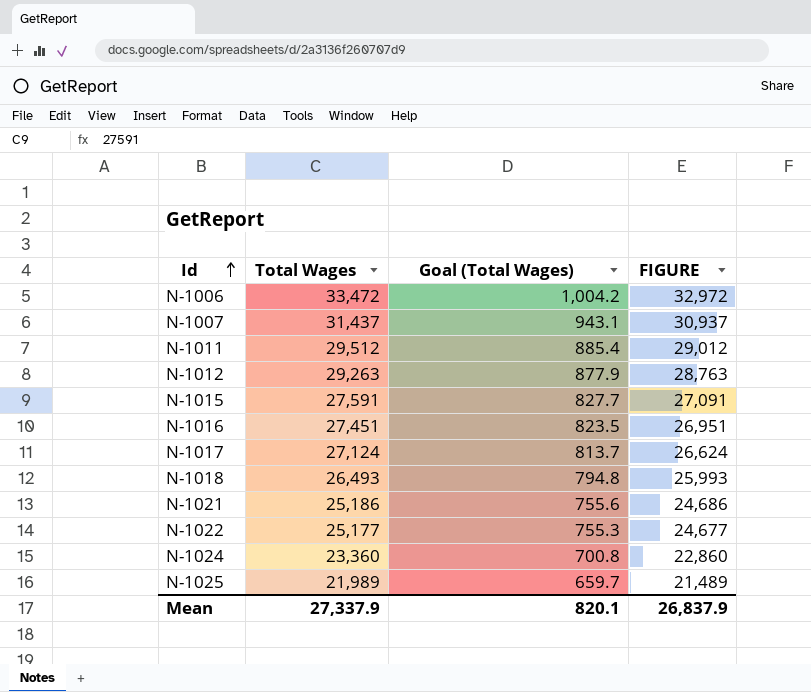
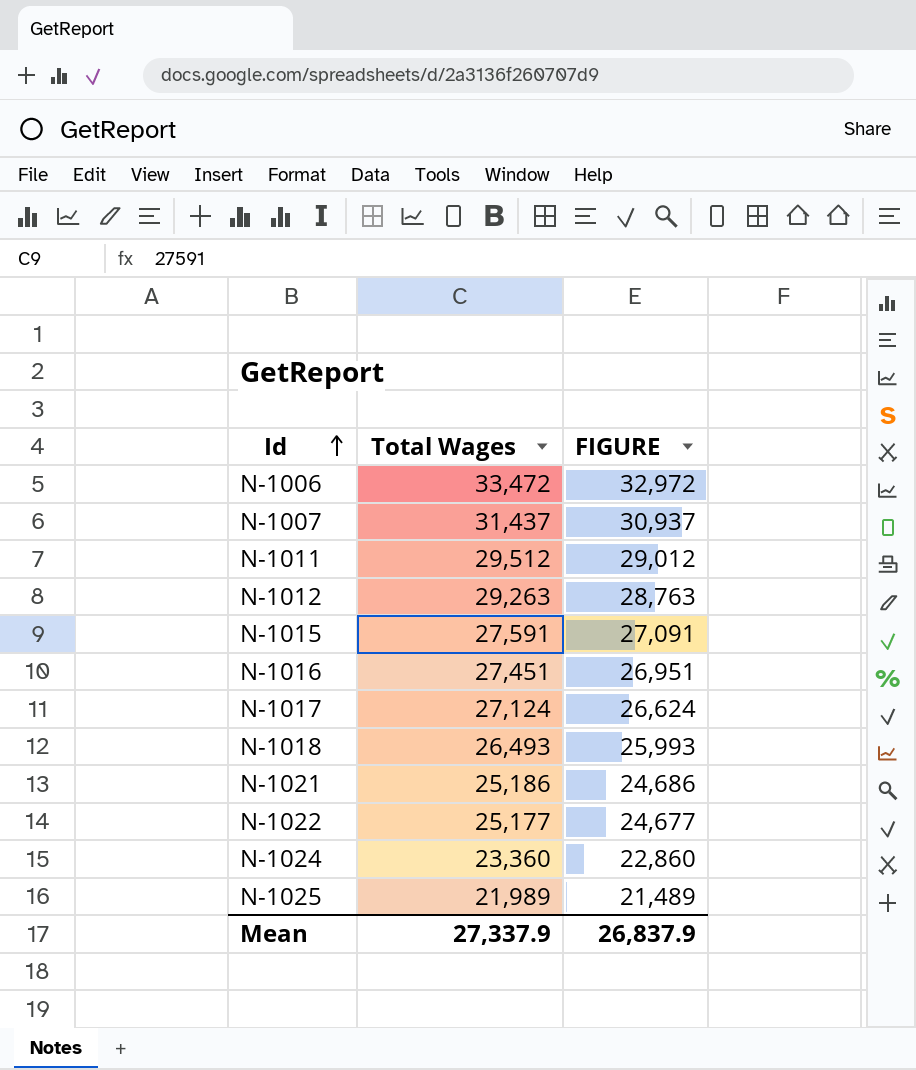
column Goal (Total Wages) | formula: [Total Wages] * 0.03 -> none

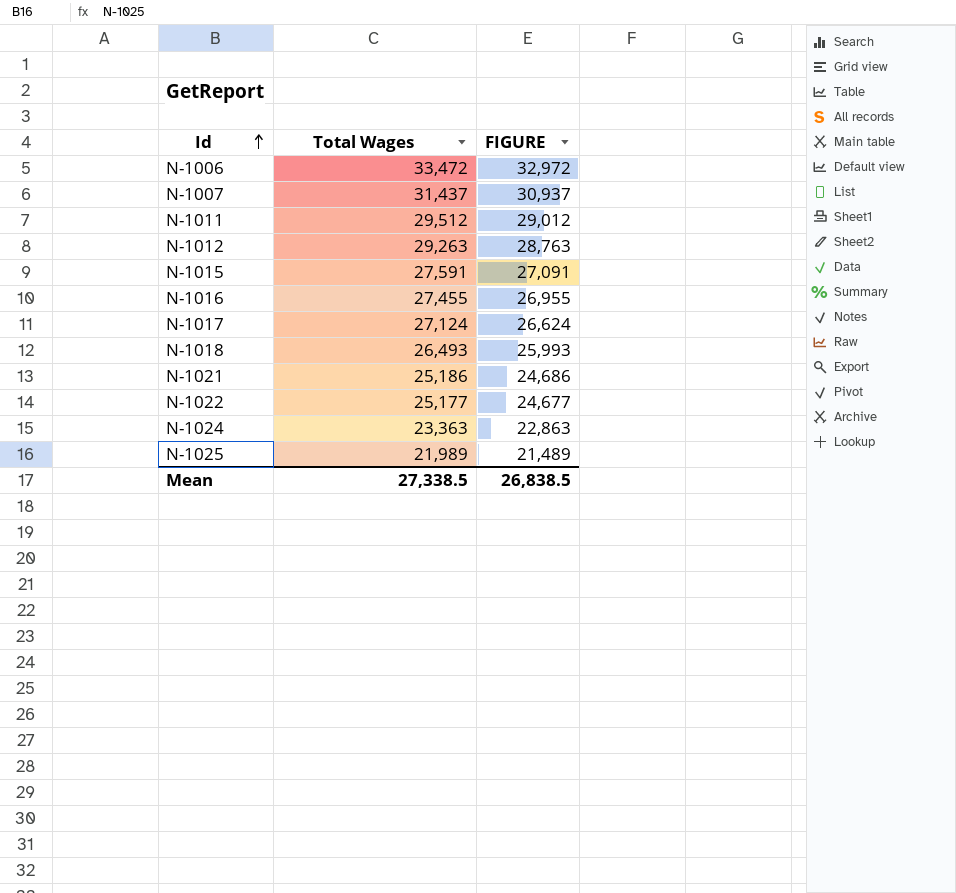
N-1016 | Total Wages: 27,451 -> 27,455
N-1016 | FIGURE: 26,951 -> 26,955
N-1024 | Total Wages: 23,360 -> 23,363
N-1024 | FIGURE: 22,860 -> 22,863
Mean | Total Wages: 27,337.9 -> 27,338.5
Mean | FIGURE: 26,837.9 -> 26,838.5

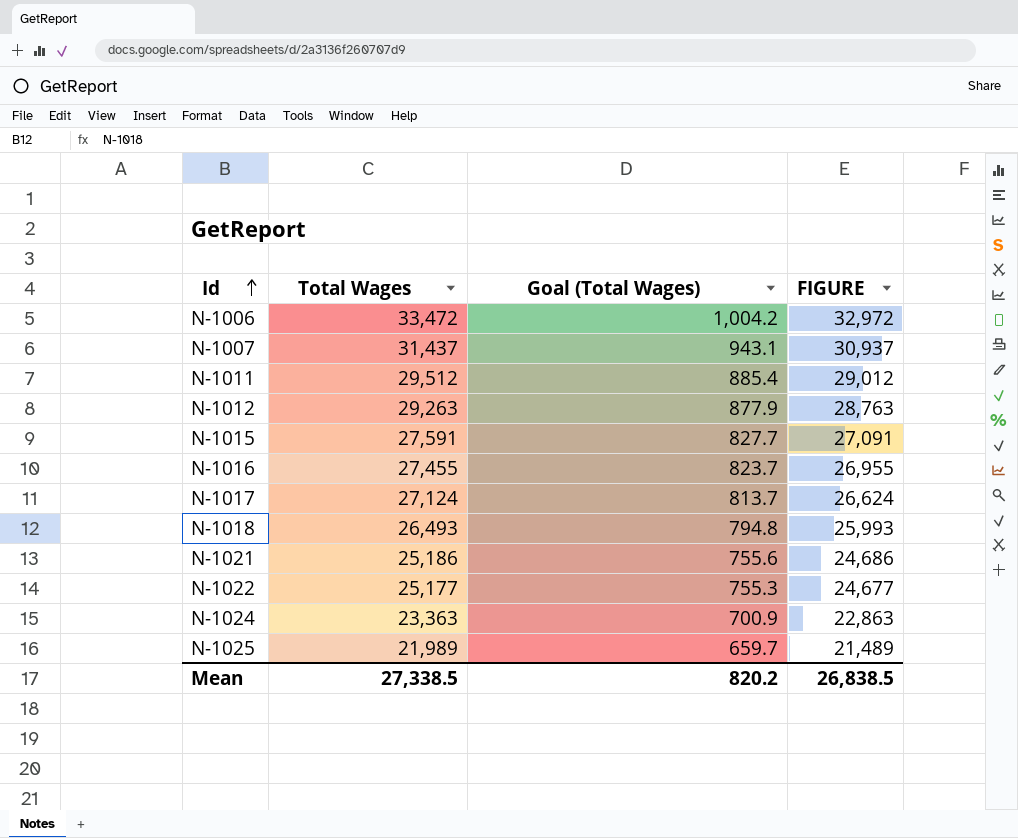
column Goal (Total Wages) | formula: none -> [Total Wages] * 0.03

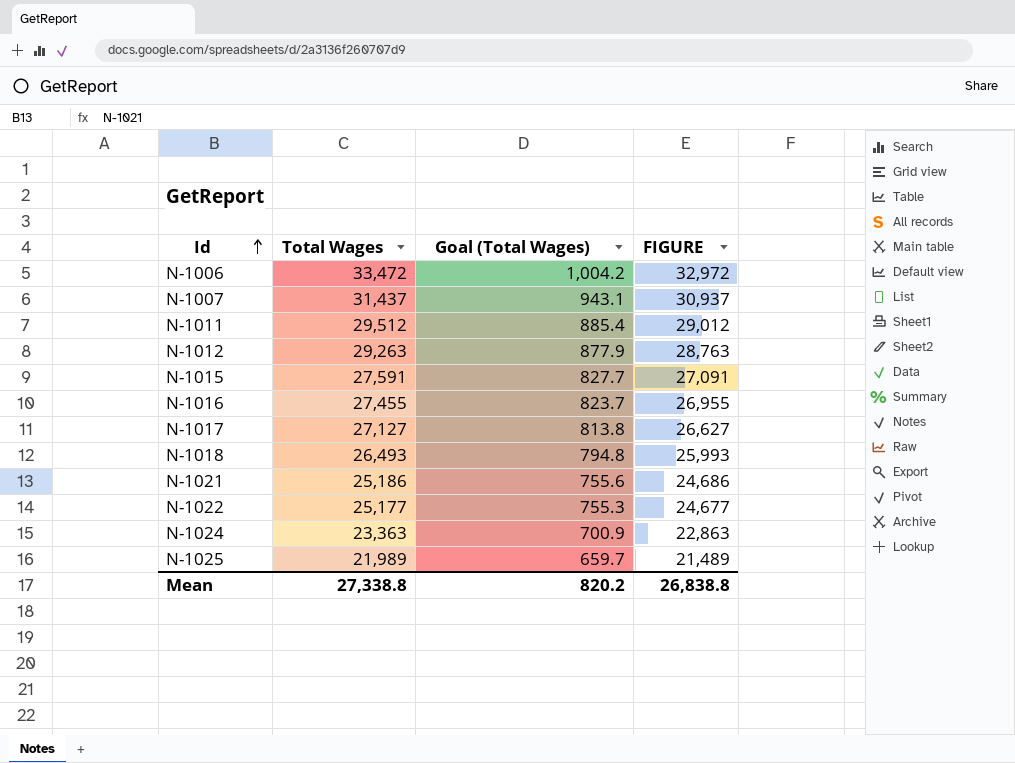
N-1017 | Total Wages: 27,124 -> 27,127
N-1017 | Goal (Total Wages): 813.7 -> 813.8
N-1017 | FIGURE: 26,624 -> 26,627
Mean | Total Wages: 27,338.5 -> 27,338.8
Mean | FIGURE: 26,838.5 -> 26,838.8

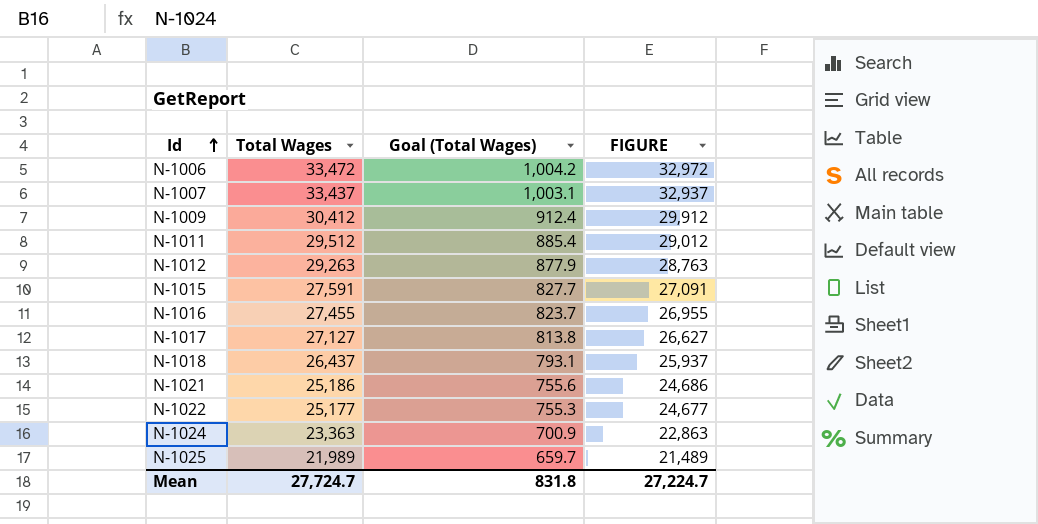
N-1007 | Total Wages: 31,437 -> 33,437
N-1007 | Goal (Total Wages): 943.1 -> 1,003.1
N-1007 | FIGURE: 30,937 -> 32,937
row N-1009: none -> 30,412 | 912.4 | 29,912
N-1018 | Total Wages: 26,493 -> 26,437
N-1018 | Goal (Total Wages): 794.8 -> 793.1
N-1018 | FIGURE: 25,993 -> 25,937
Mean | Total Wages: 27,338.8 -> 27,724.7
Mean | Goal (Total Wages): 820.2 -> 831.8
Mean | FIGURE: 26,838.8 -> 27,224.7

